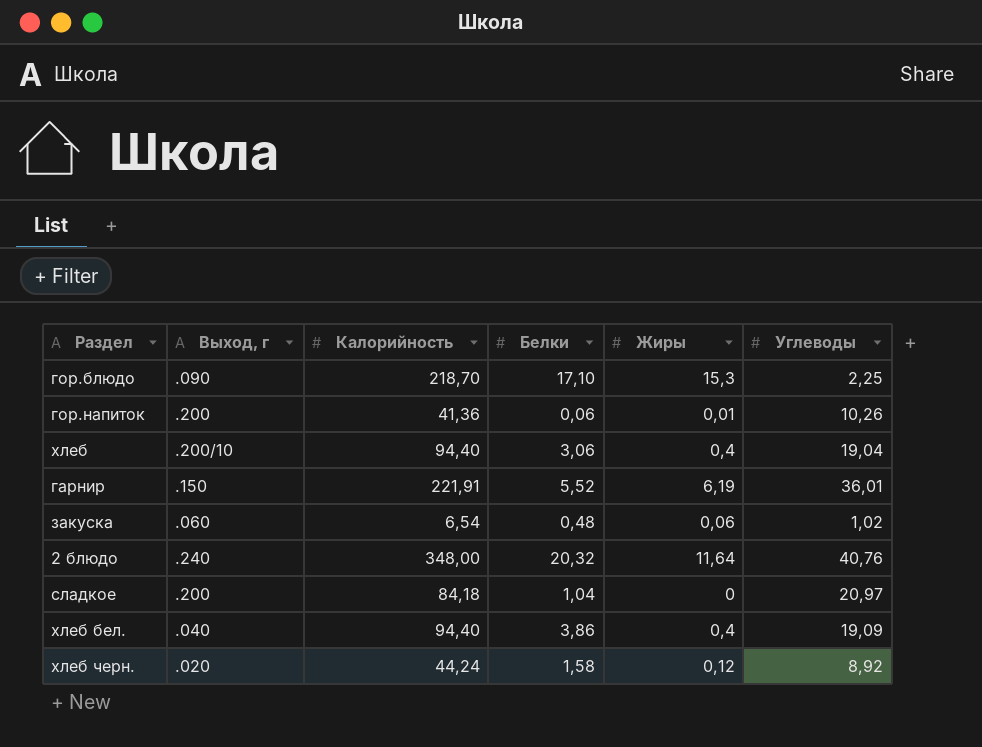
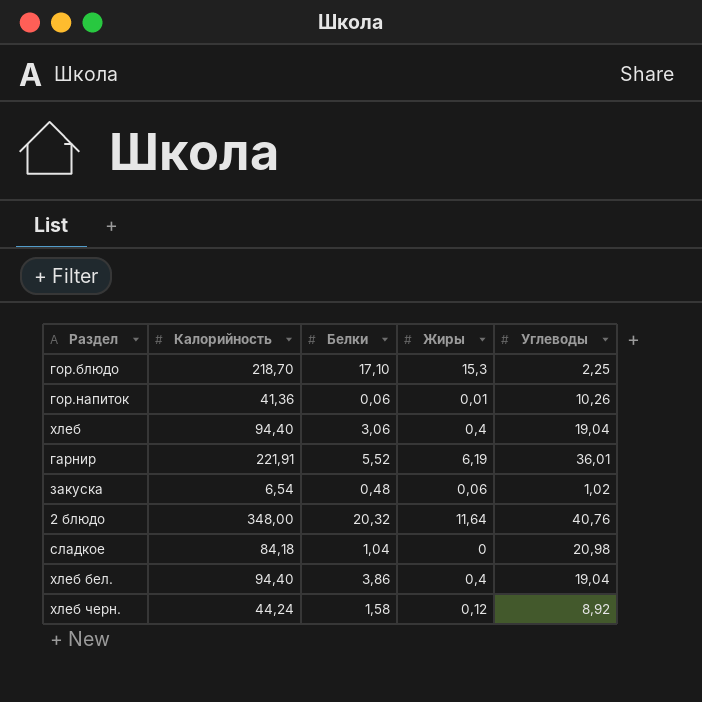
column Выход, г | position: 2 -> none
сладкое | Углеводы: 20,97 -> 20,98
хлеб бел. | Углеводы: 19,09 -> 19,04

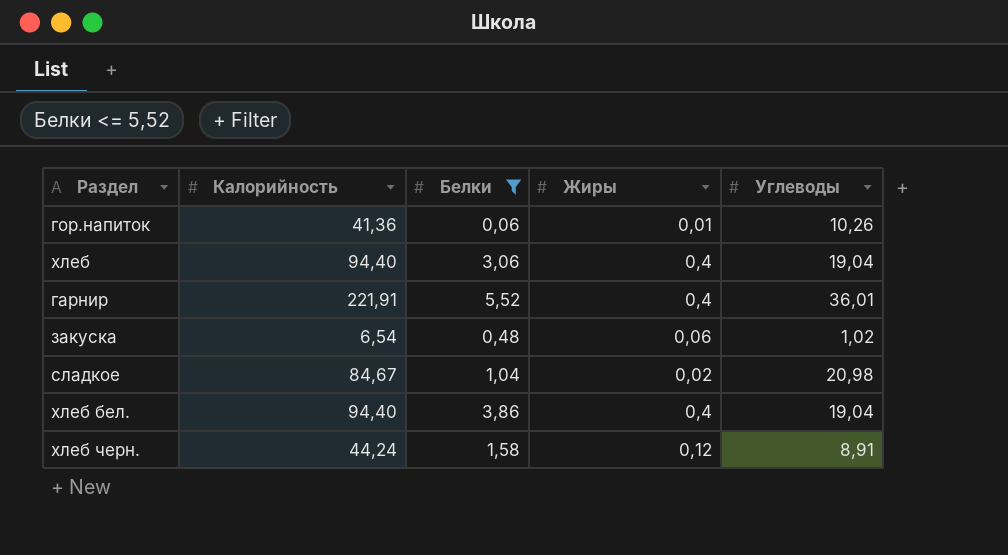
filter: none -> Белки <= 5,52
гарнир | Жиры: 6,19 -> 0,4
сладкое | Калорийность: 84,18 -> 84,67
сладкое | Жиры: 0 -> 0,02
хлеб черн. | Углеводы: 8,92 -> 8,91

